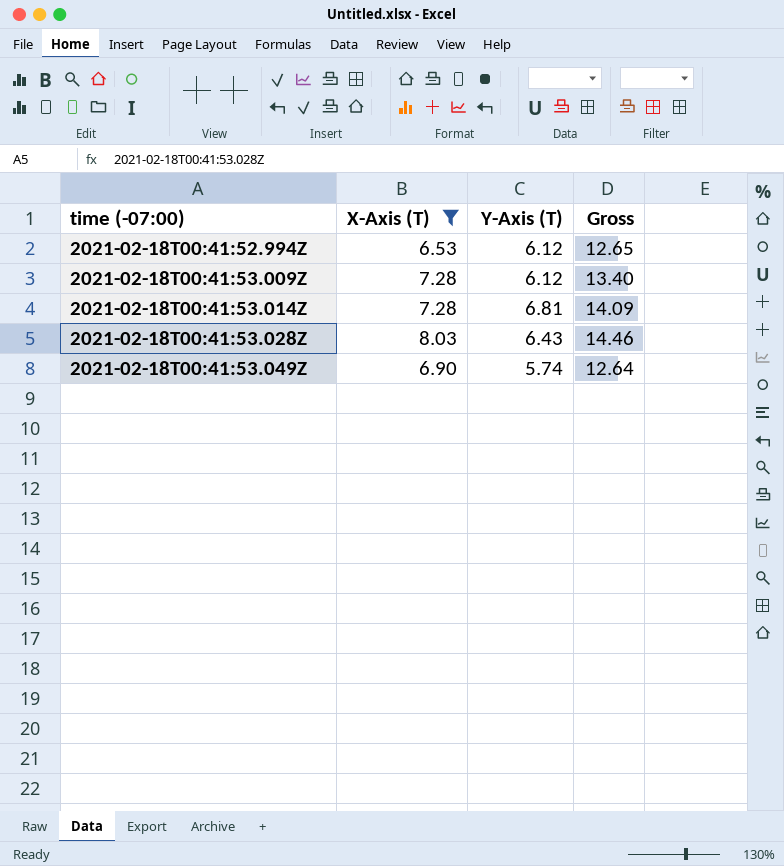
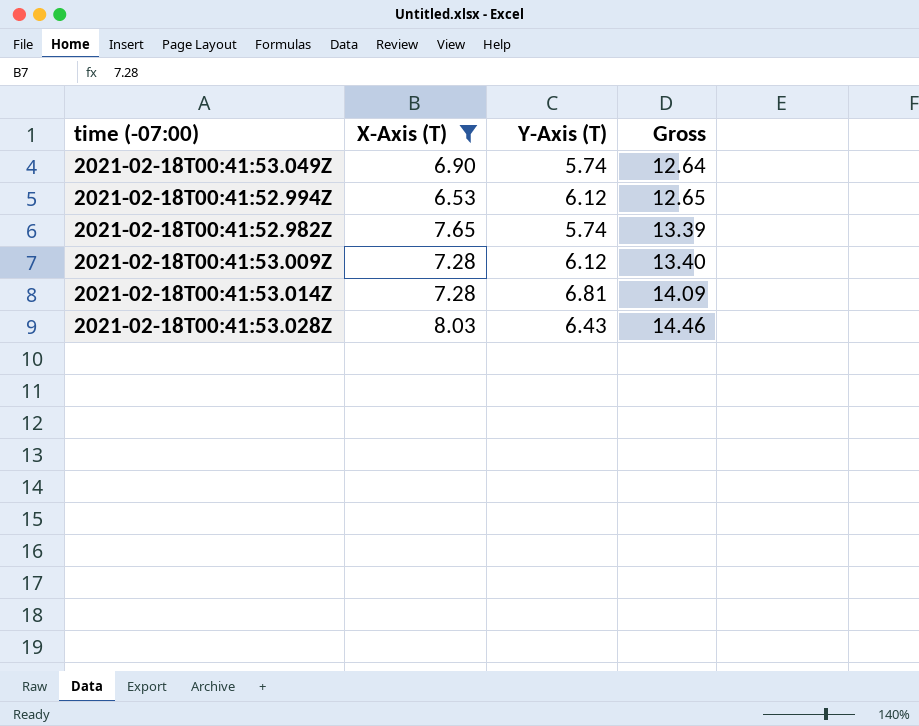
row order: time (-07:00) ascending -> Gross ascending
row 2021-02-18T00:41:52.982Z: none -> 7.65 | 5.74 | 13.39

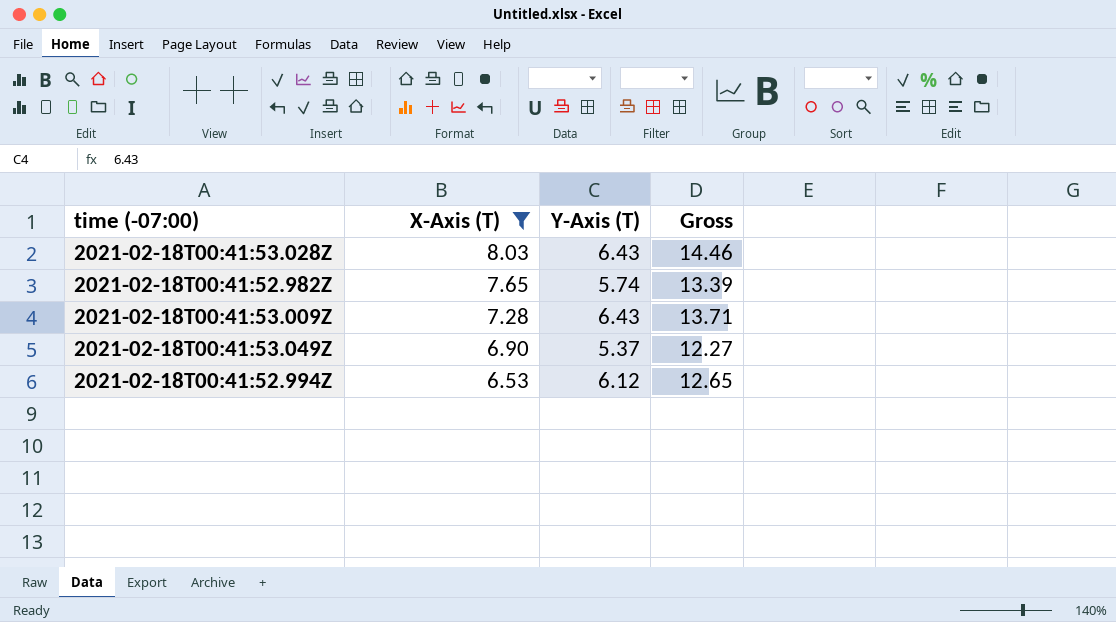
row order: Gross ascending -> X-Axis (T) descending
row 2021-02-18T00:41:53.014Z: 7.28 | 6.81 | 14.09 -> none
2021-02-18T00:41:53.009Z | Y-Axis (T): 6.12 -> 6.43
2021-02-18T00:41:53.009Z | Gross: 13.40 -> 13.71
2021-02-18T00:41:53.049Z | Y-Axis (T): 5.74 -> 5.37
2021-02-18T00:41:53.049Z | Gross: 12.64 -> 12.27

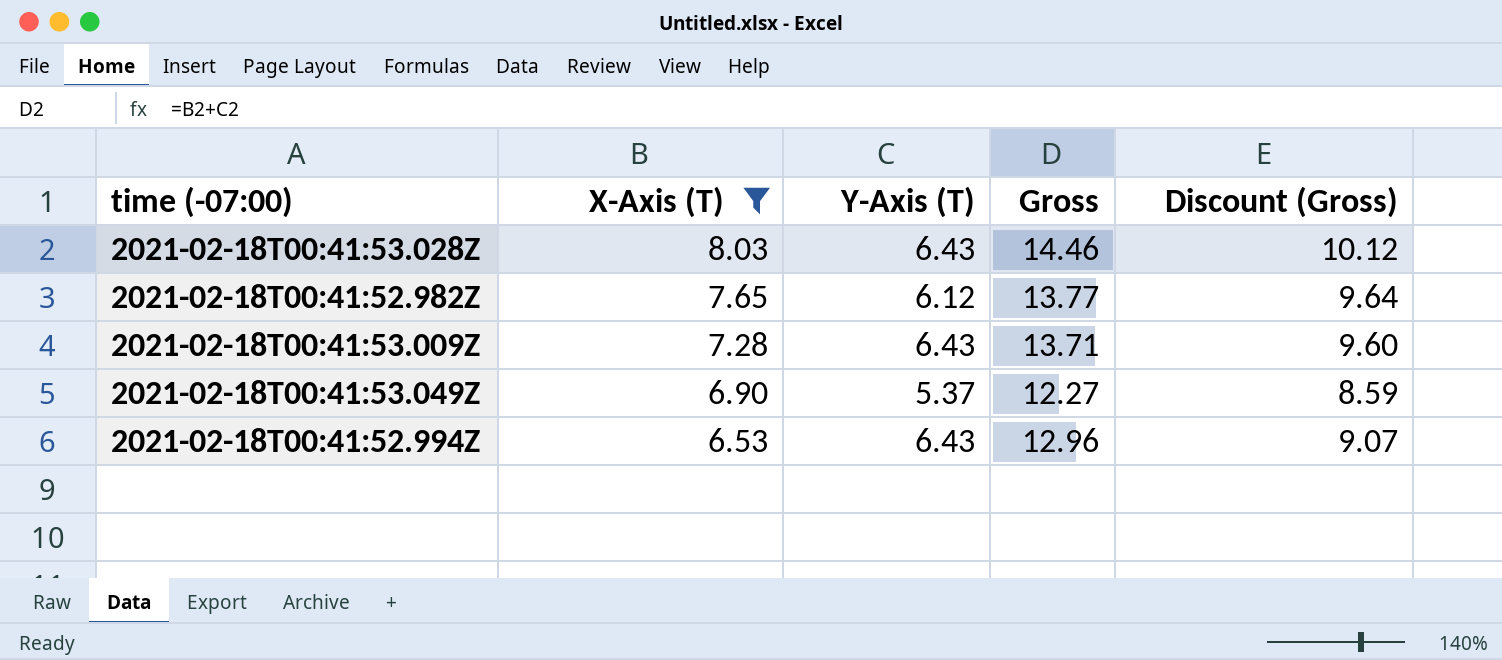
column Discount (Gross) | formula: none -> [Gross] * 0.7
2021-02-18T00:41:52.982Z | Y-Axis (T): 5.74 -> 6.12
2021-02-18T00:41:52.982Z | Gross: 13.39 -> 13.77
2021-02-18T00:41:52.994Z | Y-Axis (T): 6.12 -> 6.43
2021-02-18T00:41:52.994Z | Gross: 12.65 -> 12.96

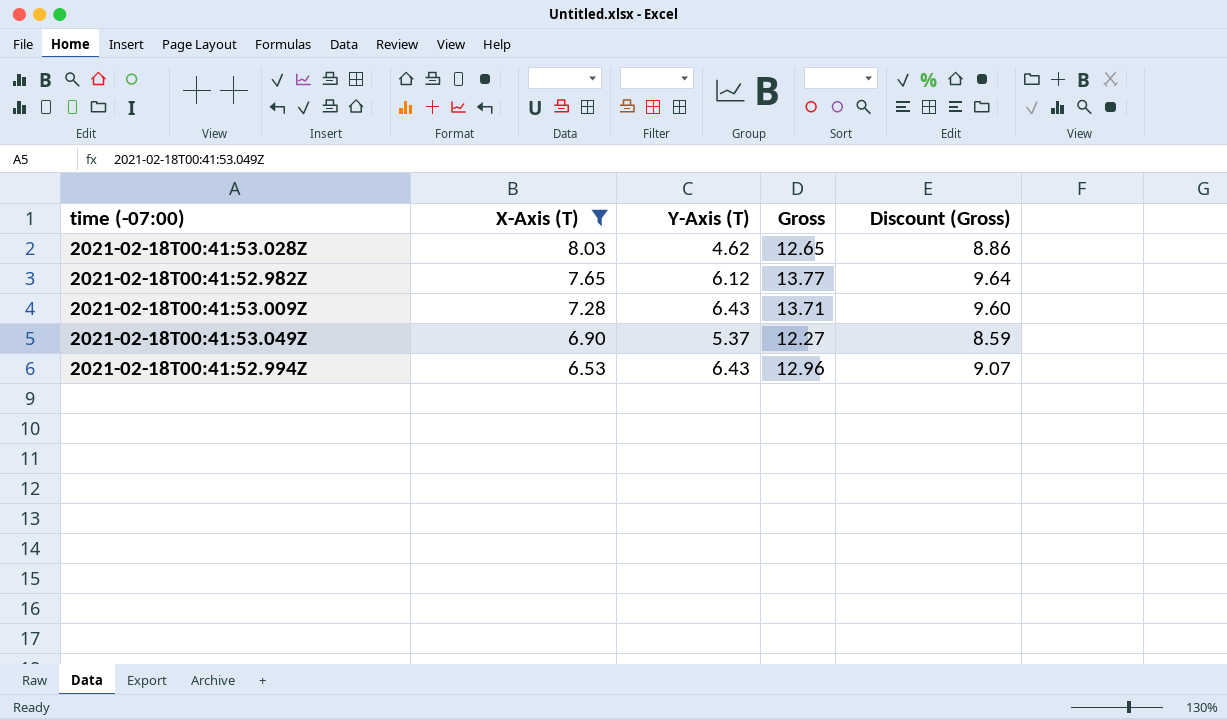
2021-02-18T00:41:53.028Z | Y-Axis (T): 6.43 -> 4.62
2021-02-18T00:41:53.028Z | Gross: 14.46 -> 12.65
2021-02-18T00:41:53.028Z | Discount (Gross): 10.12 -> 8.86

